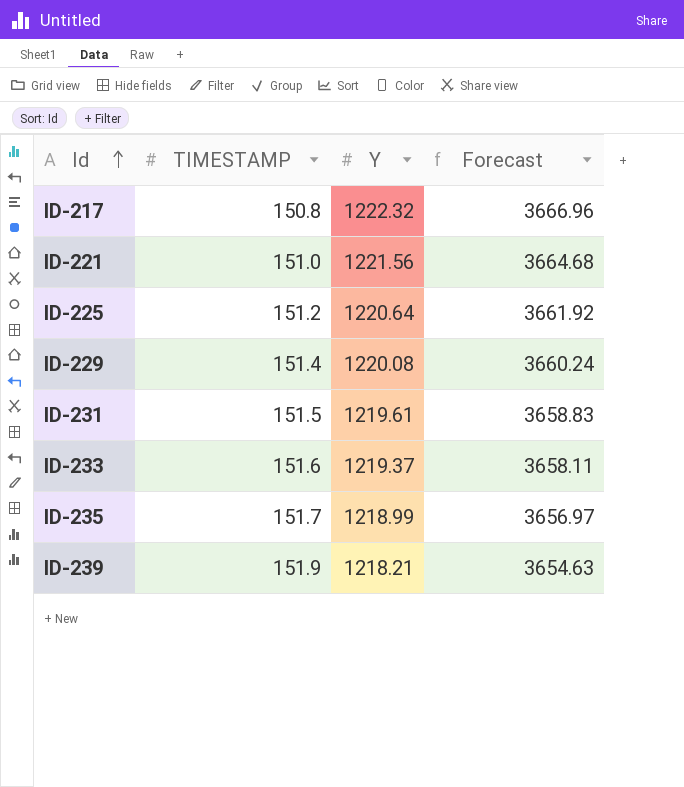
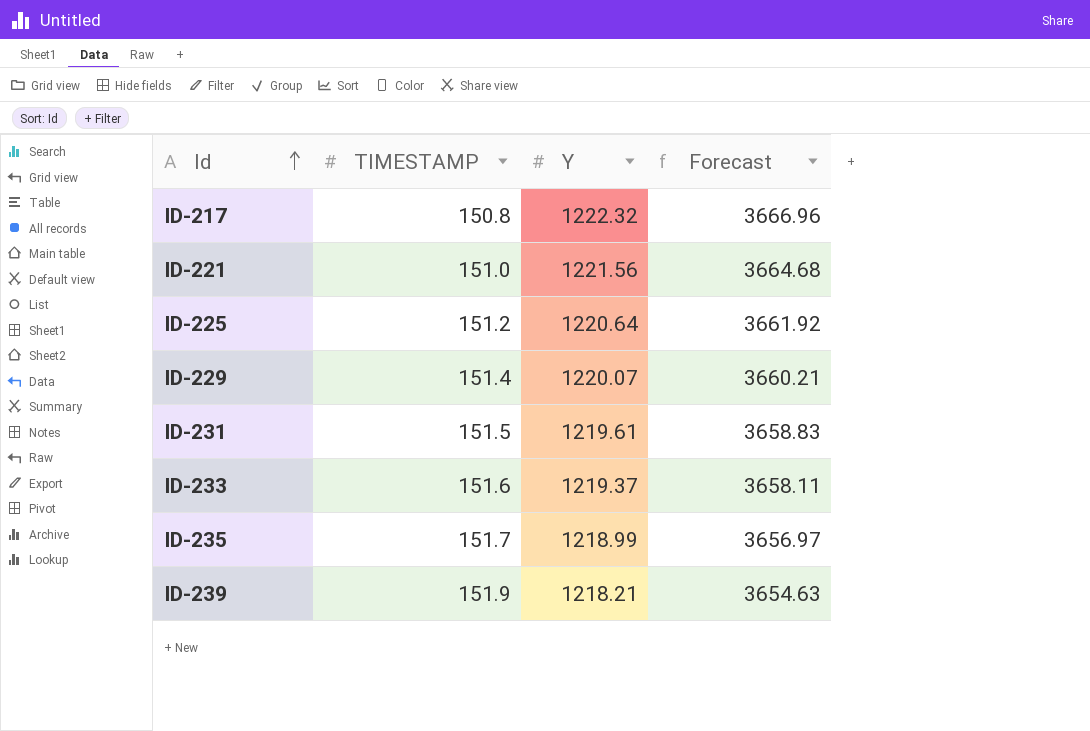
ID-229 | Y: 1220.08 -> 1220.07
ID-229 | Forecast: 3660.24 -> 3660.21

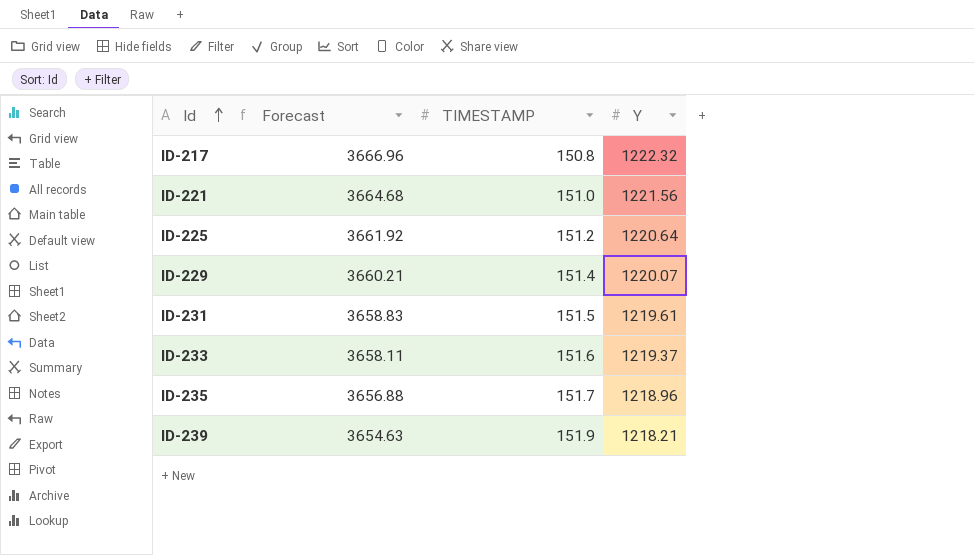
column Forecast | position: 4 -> 2
ID-235 | Forecast: 3656.97 -> 3656.88
ID-235 | Y: 1218.99 -> 1218.96

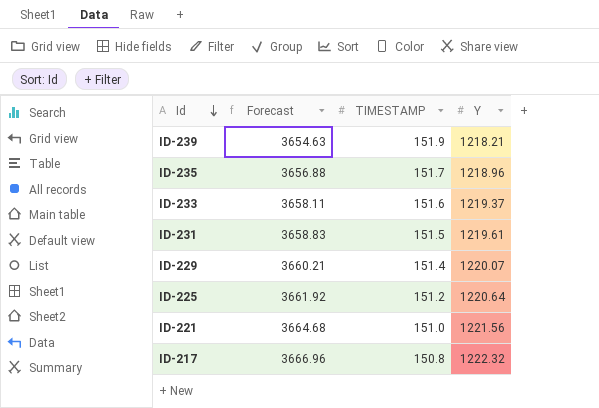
row order: Id ascending -> Id descending

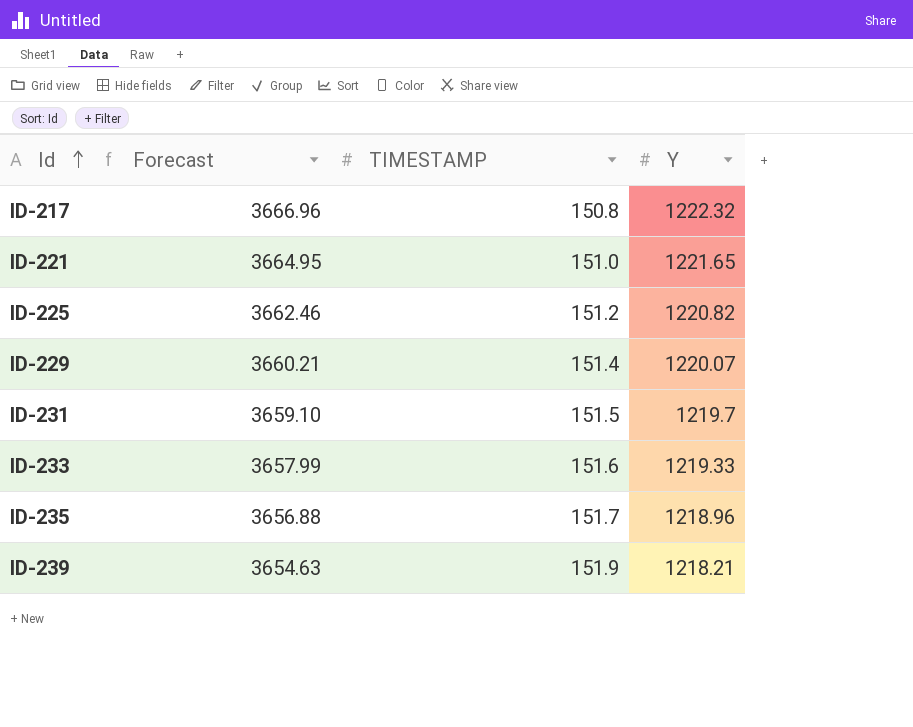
row order: Id descending -> Id ascending
ID-221 | Forecast: 3664.68 -> 3664.95
ID-221 | Y: 1221.56 -> 1221.65
ID-225 | Forecast: 3661.92 -> 3662.46
ID-225 | Y: 1220.64 -> 1220.82
ID-231 | Forecast: 3658.83 -> 3659.10
ID-231 | Y: 1219.61 -> 1219.7
ID-233 | Forecast: 3658.11 -> 3657.99
ID-233 | Y: 1219.37 -> 1219.33

